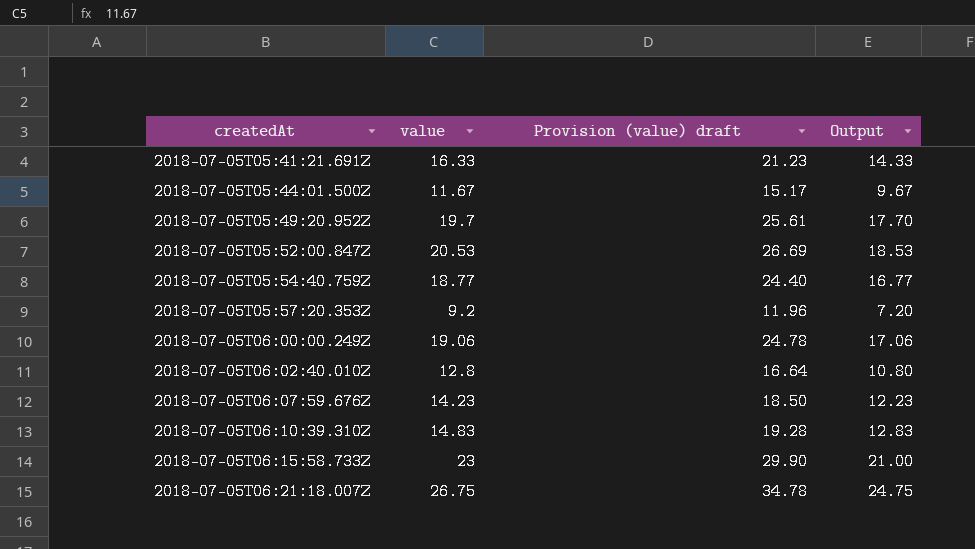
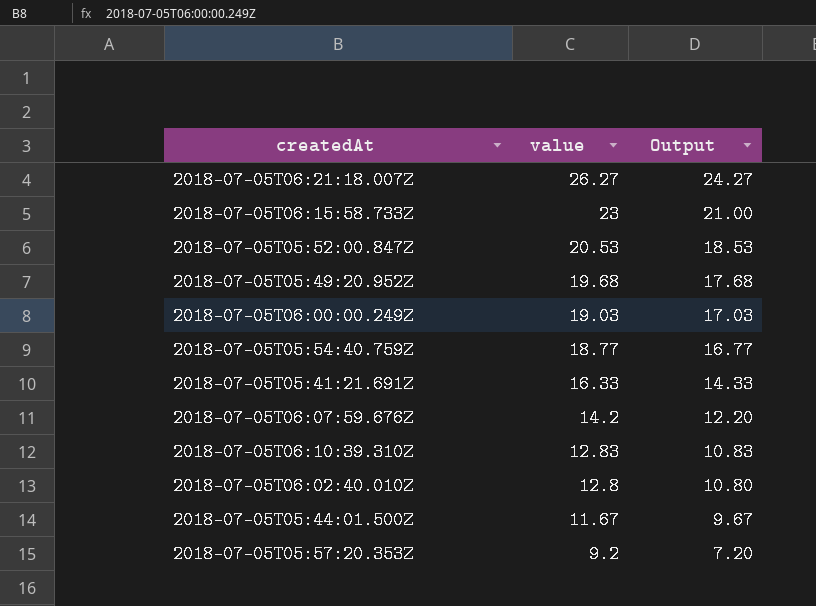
row order: createdAt ascending -> value descending
column Provision (value) draft | formula: [value] * 1.3 -> none
2018-07-05T06:21:18.007Z | value: 26.75 -> 26.27
2018-07-05T06:21:18.007Z | Output: 24.75 -> 24.27
2018-07-05T05:49:20.952Z | value: 19.7 -> 19.68
2018-07-05T05:49:20.952Z | Output: 17.70 -> 17.68
2018-07-05T06:00:00.249Z | value: 19.06 -> 19.03
2018-07-05T06:00:00.249Z | Output: 17.06 -> 17.03
2018-07-05T06:07:59.676Z | value: 14.23 -> 14.2
2018-07-05T06:07:59.676Z | Output: 12.23 -> 12.20
2018-07-05T06:10:39.310Z | value: 14.83 -> 12.83
2018-07-05T06:10:39.310Z | Output: 12.83 -> 10.83

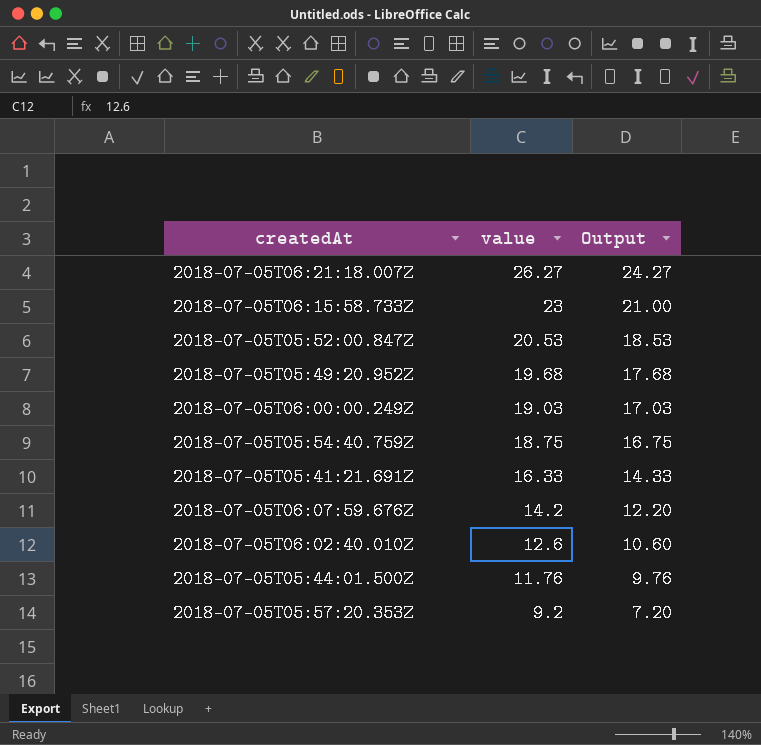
row 2018-07-05T06:10:39.310Z: 12.83 | 10.83 -> none
2018-07-05T05:54:40.759Z | value: 18.77 -> 18.75
2018-07-05T05:54:40.759Z | Output: 16.77 -> 16.75
2018-07-05T06:02:40.010Z | value: 12.8 -> 12.6
2018-07-05T06:02:40.010Z | Output: 10.80 -> 10.60
2018-07-05T05:44:01.500Z | value: 11.67 -> 11.76
2018-07-05T05:44:01.500Z | Output: 9.67 -> 9.76

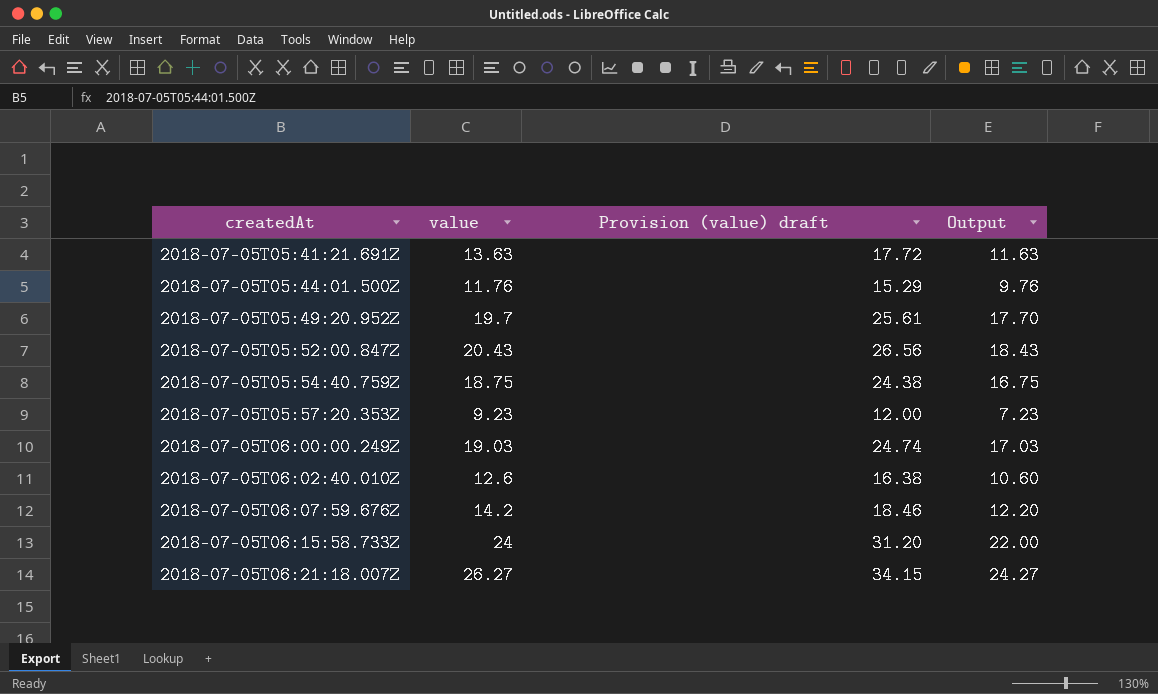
row order: value descending -> createdAt ascending
column Provision (value) draft | formula: none -> [value] * 1.3
2018-07-05T05:41:21.691Z | value: 16.33 -> 13.63
2018-07-05T05:41:21.691Z | Output: 14.33 -> 11.63
2018-07-05T05:49:20.952Z | value: 19.68 -> 19.7
2018-07-05T05:49:20.952Z | Output: 17.68 -> 17.70
2018-07-05T05:52:00.847Z | value: 20.53 -> 20.43
2018-07-05T05:52:00.847Z | Output: 18.53 -> 18.43
2018-07-05T05:57:20.353Z | value: 9.2 -> 9.23
2018-07-05T05:57:20.353Z | Output: 7.20 -> 7.23
2018-07-05T06:15:58.733Z | value: 23 -> 24
2018-07-05T06:15:58.733Z | Output: 21.00 -> 22.00

